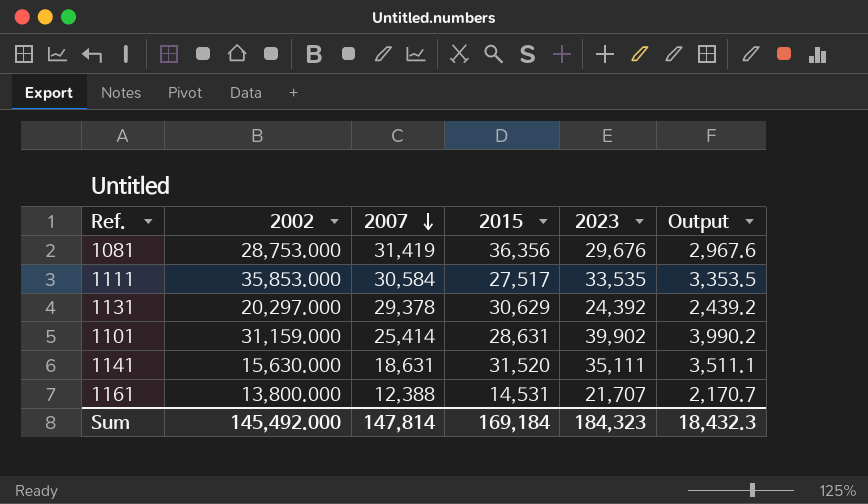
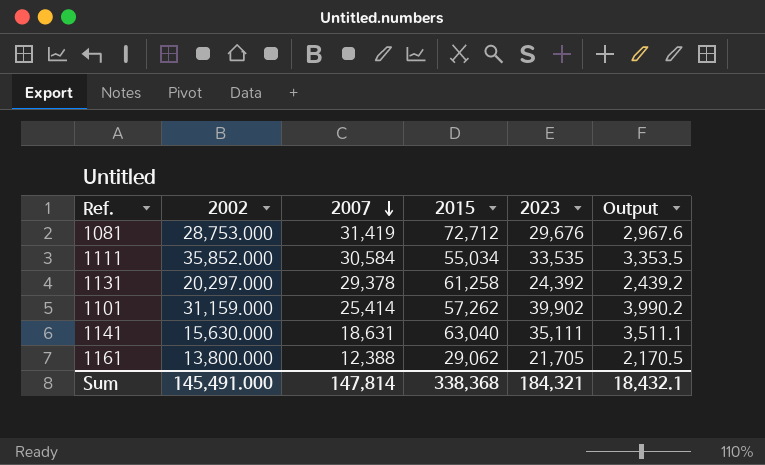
1081 | 2015: 36,356 -> 72,712
1111 | 2002: 35,853.000 -> 35,852.000
1111 | 2015: 27,517 -> 55,034
1131 | 2015: 30,629 -> 61,258
1101 | 2015: 28,631 -> 57,262
1141 | 2015: 31,520 -> 63,040
1161 | 2015: 14,531 -> 29,062
1161 | 2023: 21,707 -> 21,705
1161 | Output: 2,170.7 -> 2,170.5
Sum | 2002: 145,492.000 -> 145,491.000
Sum | 2015: 169,184 -> 338,368
Sum | 2023: 184,323 -> 184,321
Sum | Output: 18,432.3 -> 18,432.1

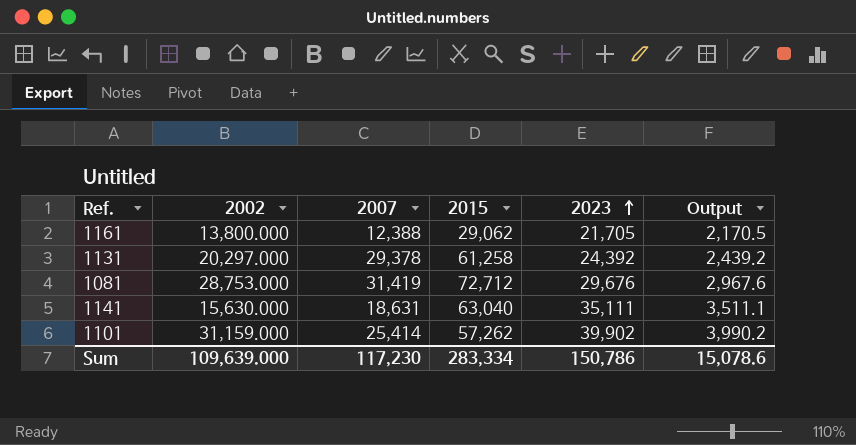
row order: 2007 descending -> 2023 ascending
row 1111: 35,852.000 | 30,584 | 55,034 | 33,535 | 3,353.5 -> none
Sum | 2002: 145,491.000 -> 109,639.000
Sum | 2007: 147,814 -> 117,230
Sum | 2015: 338,368 -> 283,334
Sum | 2023: 184,321 -> 150,786
Sum | Output: 18,432.1 -> 15,078.6

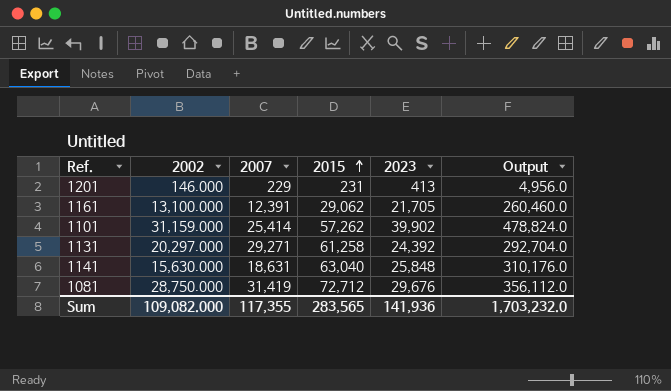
row order: 2023 ascending -> 2015 ascending
column Output | formula: [2023] * 0.1 -> [2023] * 12
row 1201: none -> 146.000 | 229 | 231 | 413 | 4,956.0
1161 | 2002: 13,800.000 -> 13,100.000
1161 | 2007: 12,388 -> 12,391
1131 | 2007: 29,378 -> 29,271
1141 | 2023: 35,111 -> 25,848
1081 | 2002: 28,753.000 -> 28,750.000
Sum | 2002: 109,639.000 -> 109,082.000
Sum | 2007: 117,230 -> 117,355
Sum | 2015: 283,334 -> 283,565
Sum | 2023: 150,786 -> 141,936
Sum | Output: 15,078.6 -> 1,703,232.0

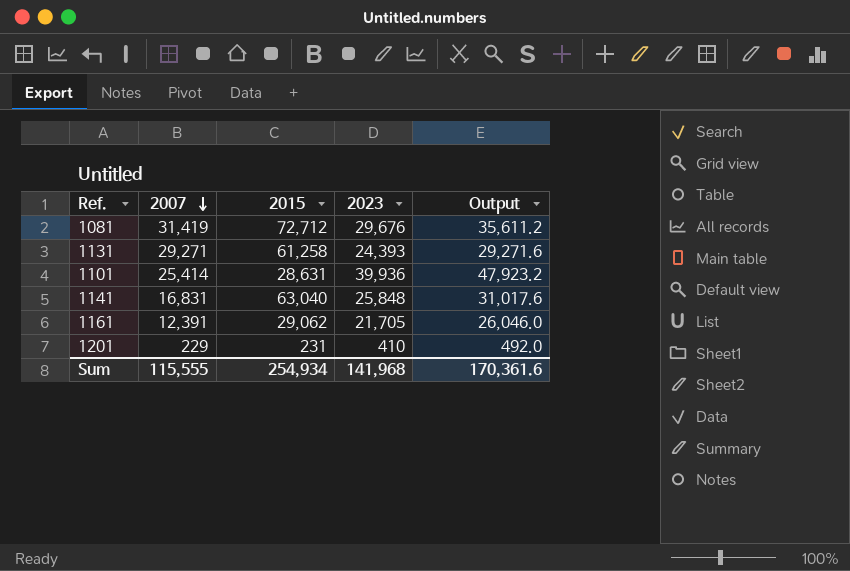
row order: 2015 ascending -> 2007 descending
column 2002 | position: 2 -> none
column Output | formula: [2023] * 12 -> [2023] * 1.2
1131 | 2023: 24,392 -> 24,393
1101 | 2015: 57,262 -> 28,631
1101 | 2023: 39,902 -> 39,936
1141 | 2007: 18,631 -> 16,831
1201 | 2023: 413 -> 410
Sum | 2007: 117,355 -> 115,555
Sum | 2015: 283,565 -> 254,934
Sum | 2023: 141,936 -> 141,968
Sum | Output: 1,703,232.0 -> 170,361.6

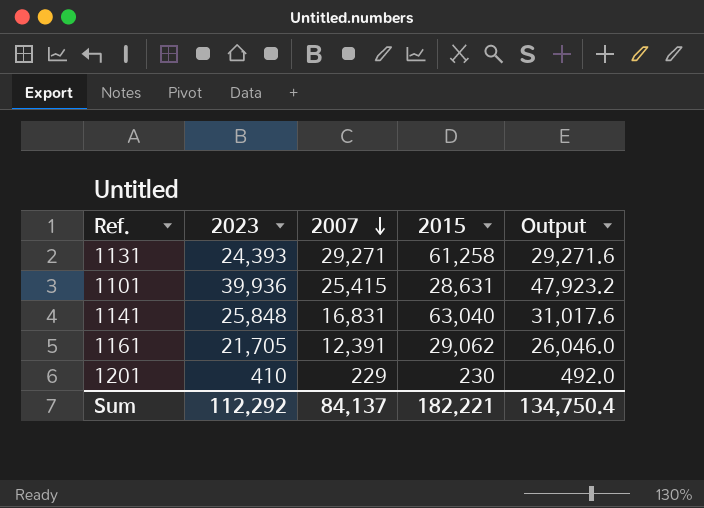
column 2023 | position: 4 -> 2
row 1081: 31,419 | 72,712 | 29,676 | 35,611.2 -> none
1101 | 2007: 25,414 -> 25,415
1201 | 2015: 231 -> 230
Sum | 2023: 141,968 -> 112,292
Sum | 2007: 115,555 -> 84,137
Sum | 2015: 254,934 -> 182,221
Sum | Output: 170,361.6 -> 134,750.4

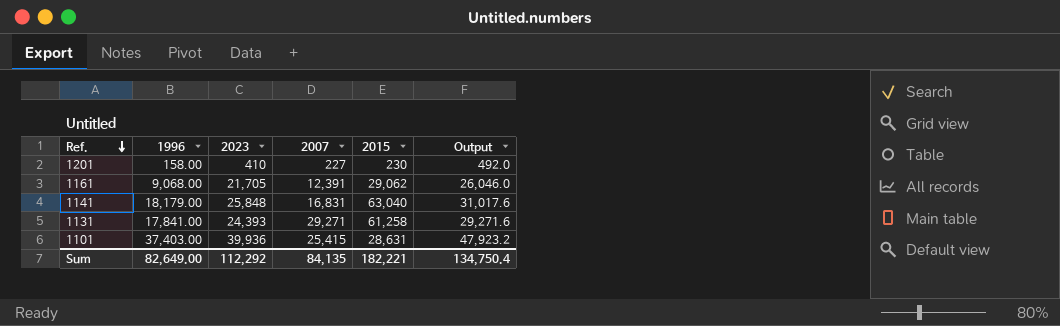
row order: 2007 descending -> Ref. descending
column 1996 | position: none -> 2
1201 | 2007: 229 -> 227
Sum | 2007: 84,137 -> 84,135

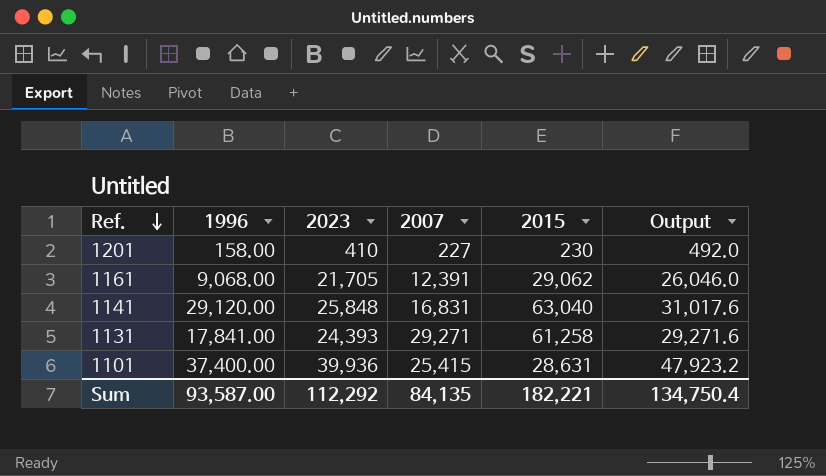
1141 | 1996: 18,179.00 -> 29,120.00
1101 | 1996: 37,403.00 -> 37,400.00
Sum | 1996: 82,649.00 -> 93,587.00

